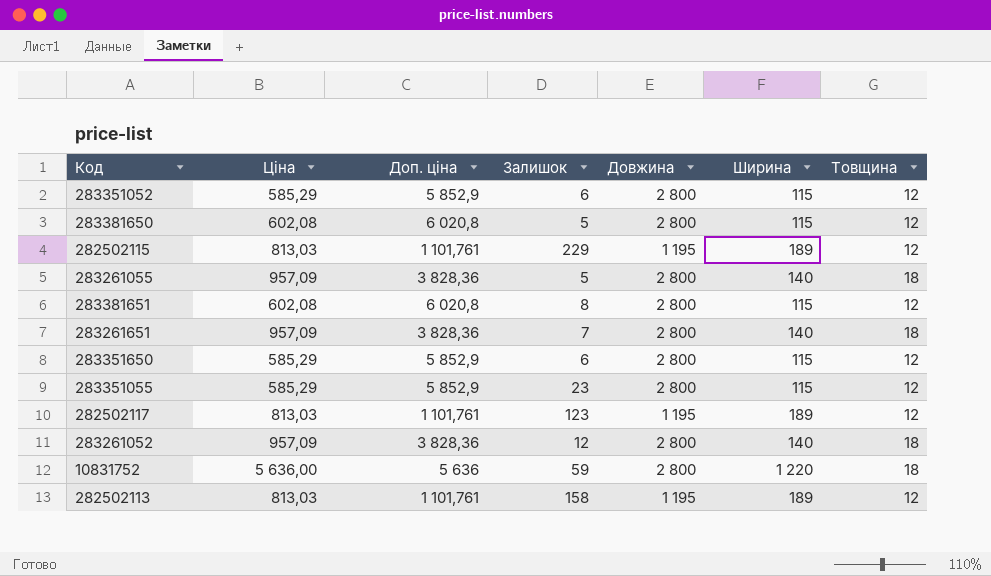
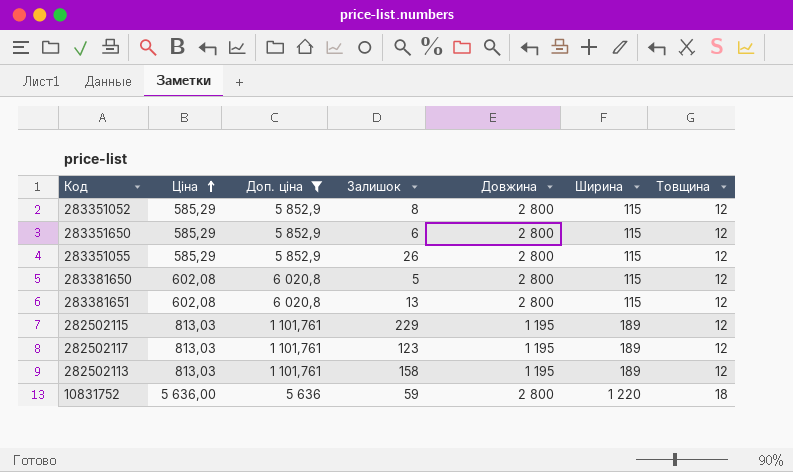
filter: none -> Доп. ціна != 3 828,36
row order: none -> Ціна ascending
283351052 | Залишок: 6 -> 8
283351055 | Залишок: 23 -> 26
283381651 | Залишок: 8 -> 13

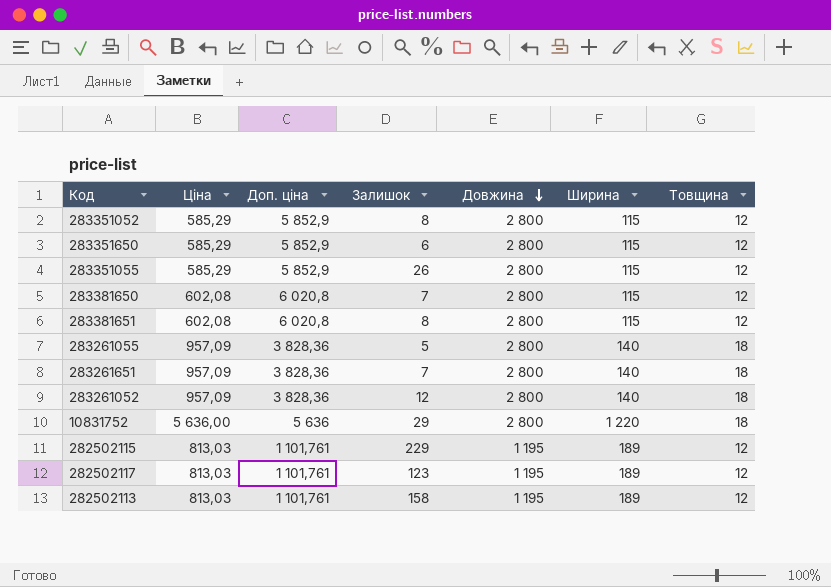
filter: Доп. ціна != 3 828,36 -> none
row order: Ціна ascending -> Довжина descending
283381650 | Залишок: 5 -> 7
283381651 | Залишок: 13 -> 8
10831752 | Залишок: 59 -> 29

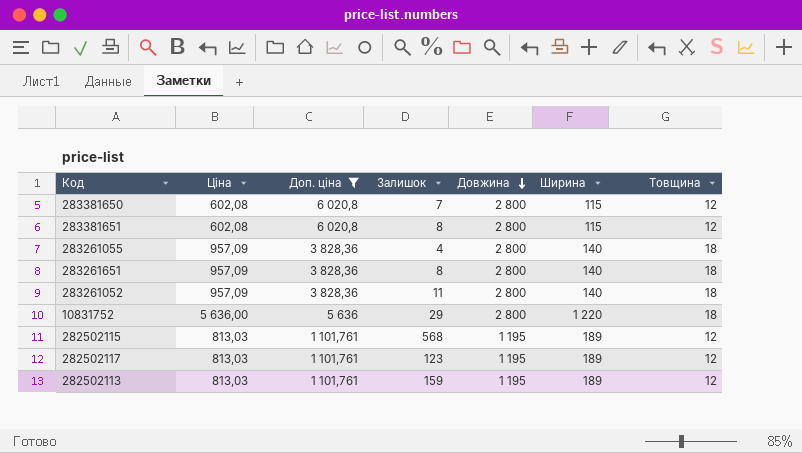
filter: none -> Доп. ціна != 5 852,9
283261055 | Залишок: 5 -> 4
283261651 | Залишок: 7 -> 8
283261052 | Залишок: 12 -> 11
282502115 | Залишок: 229 -> 568
282502113 | Залишок: 158 -> 159

